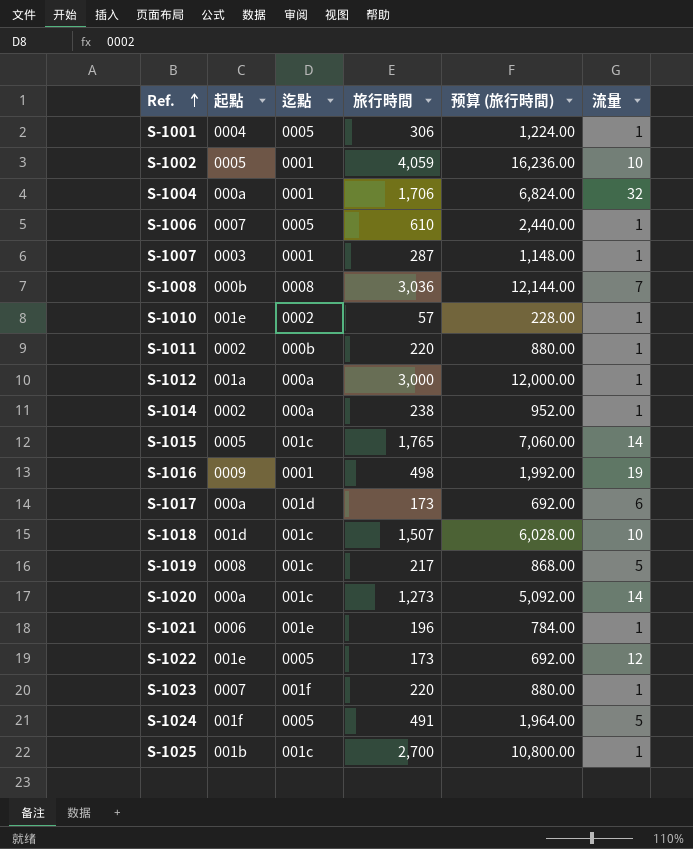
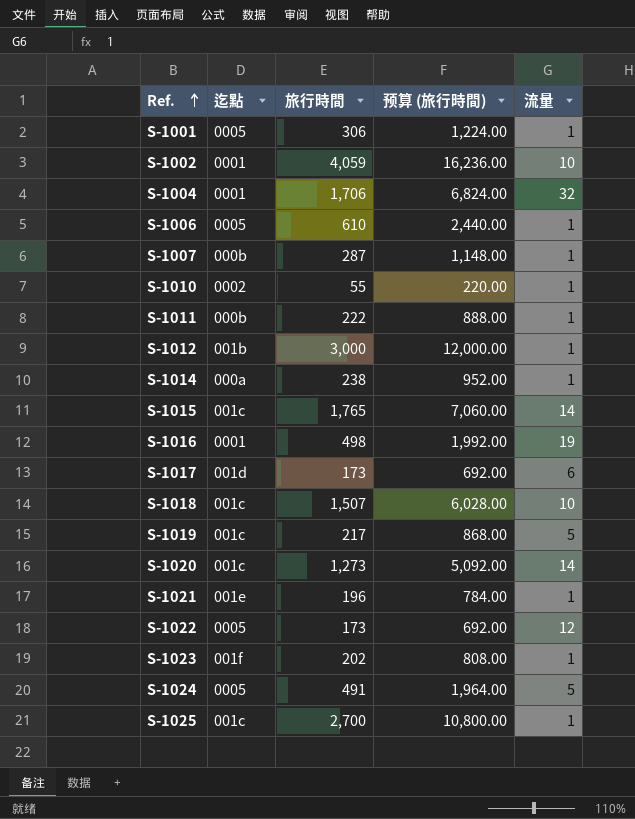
column 起點 | position: 2 -> none
row S-1008: 000b | 0008 | 3,036 | 12,144.00 | 7 -> none
S-1007 | 迄點: 0001 -> 000b
S-1010 | 旅行時間: 57 -> 55
S-1010 | 预算 (旅行時間): 228.00 -> 220.00
S-1011 | 旅行時間: 220 -> 222
S-1011 | 预算 (旅行時間): 880.00 -> 888.00
S-1012 | 迄點: 000a -> 001b
S-1023 | 旅行時間: 220 -> 202
S-1023 | 预算 (旅行時間): 880.00 -> 808.00

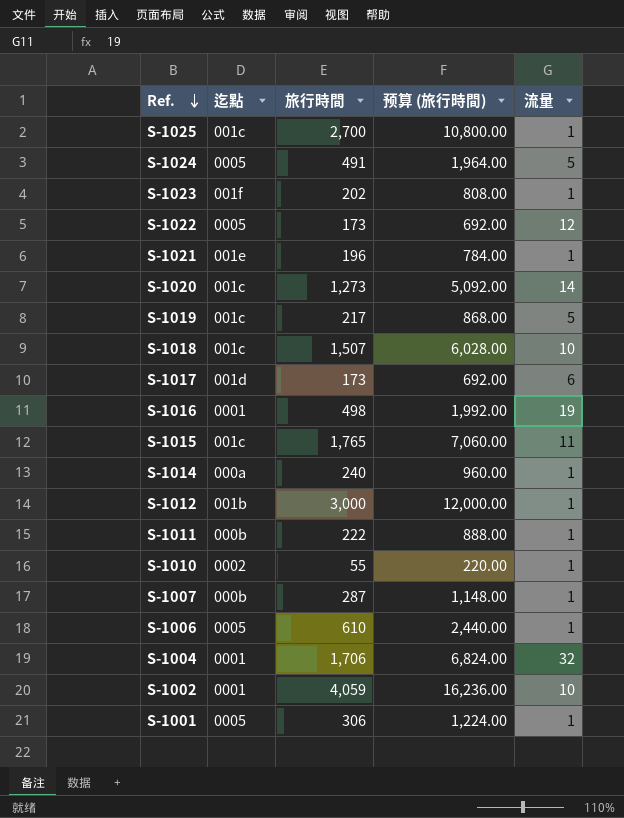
row order: Ref. ascending -> Ref. descending
S-1015 | 流量: 14 -> 11
S-1014 | 旅行時間: 238 -> 240
S-1014 | 预算 (旅行時間): 952.00 -> 960.00

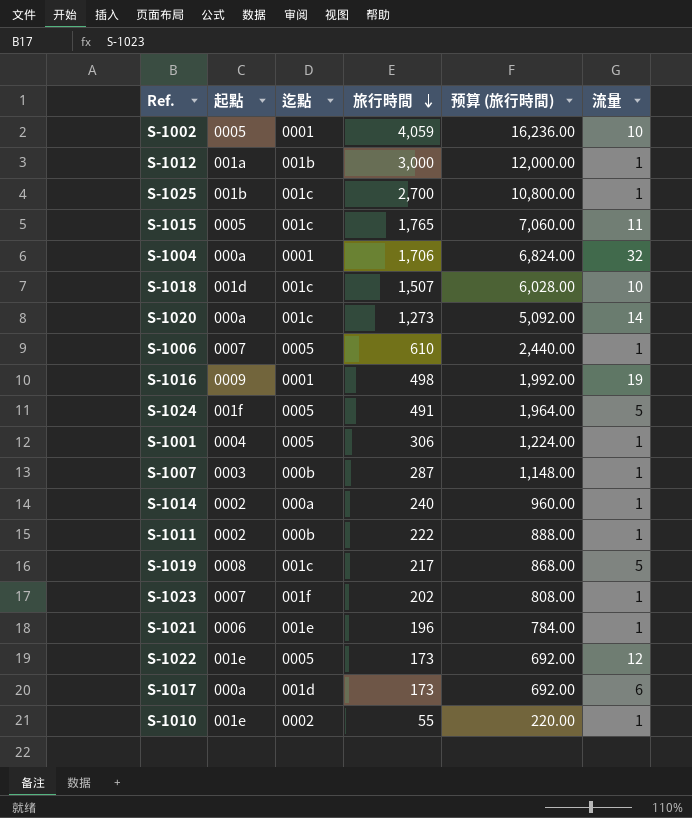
row order: Ref. descending -> 旅行時間 descending
column 起點 | position: none -> 2

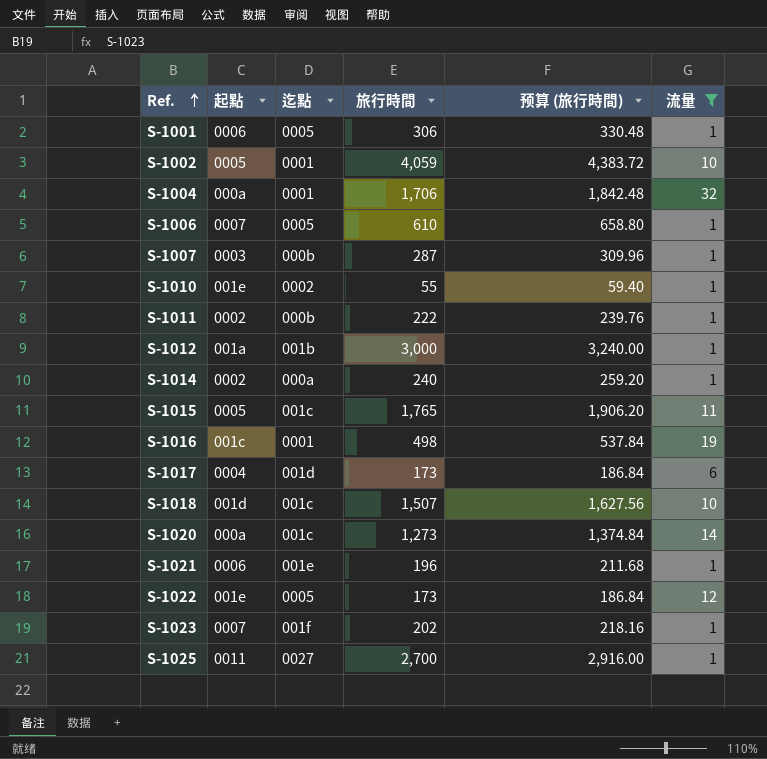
filter: none -> 流量 != 5
row order: 旅行時間 descending -> Ref. ascending
column 预算 (旅行時間) | formula: [旅行時間] * 4 -> [旅行時間] * 1.08
S-1001 | 起點: 0004 -> 0006
S-1016 | 起點: 0009 -> 001c
S-1017 | 起點: 000a -> 0004
S-1025 | 起點: 001b -> 0011
S-1025 | 迄點: 001c -> 0027

